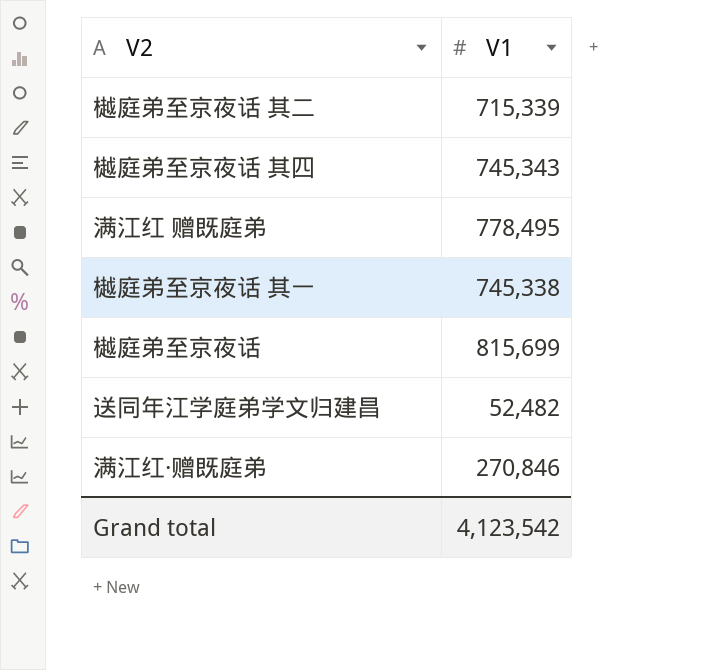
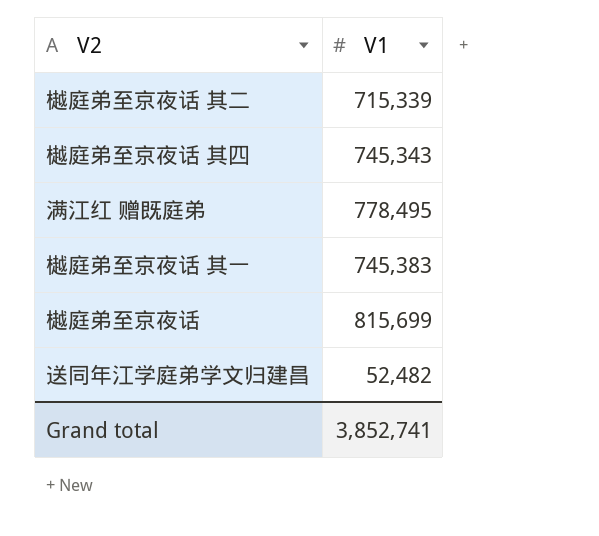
row 满江红·赠既庭弟: 270,846 -> none
樾庭弟至京夜话 其一 | V1: 745,338 -> 745,383
Grand total | V1: 4,123,542 -> 3,852,741

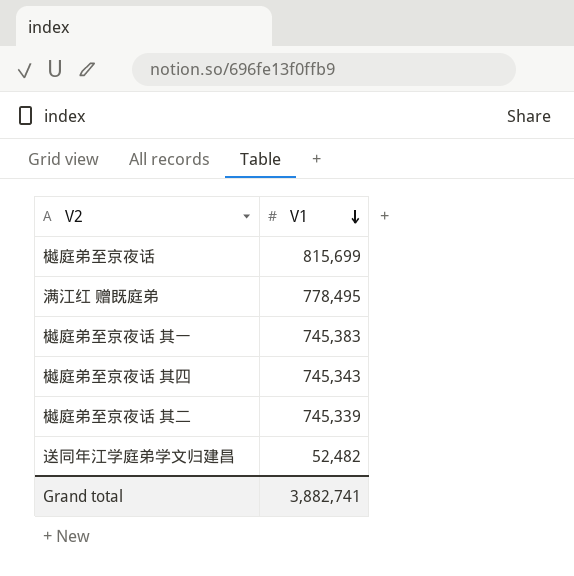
row order: none -> V1 descending
樾庭弟至京夜话 其二 | V1: 715,339 -> 745,339
Grand total | V1: 3,852,741 -> 3,882,741

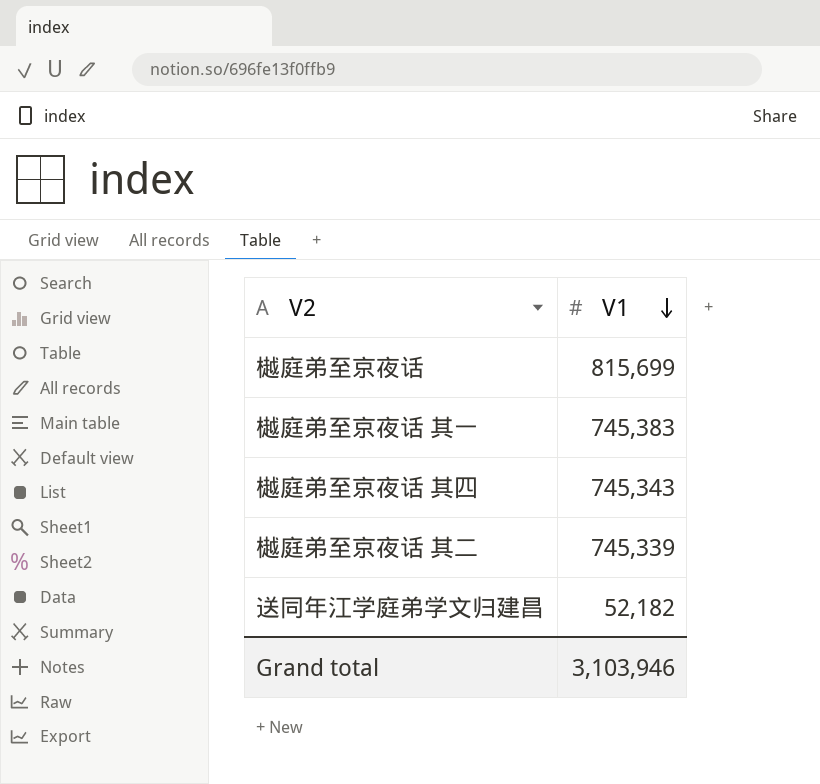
row 满江红 赠既庭弟: 778,495 -> none
送同年江学庭弟学文归建昌 | V1: 52,482 -> 52,182
Grand total | V1: 3,882,741 -> 3,103,946

